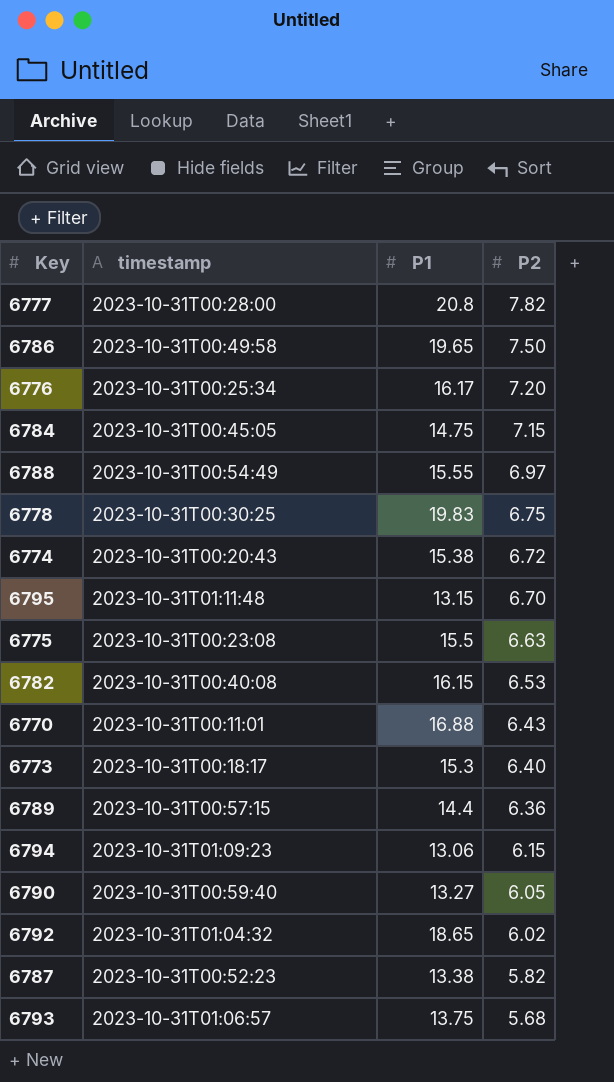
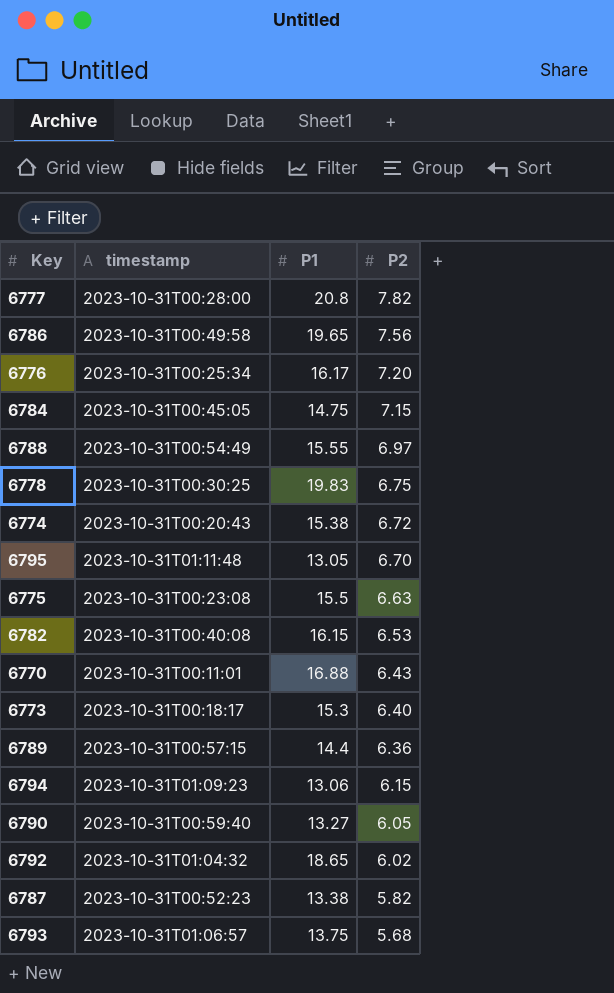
6786 | P2: 7.50 -> 7.56
6795 | P1: 13.15 -> 13.05

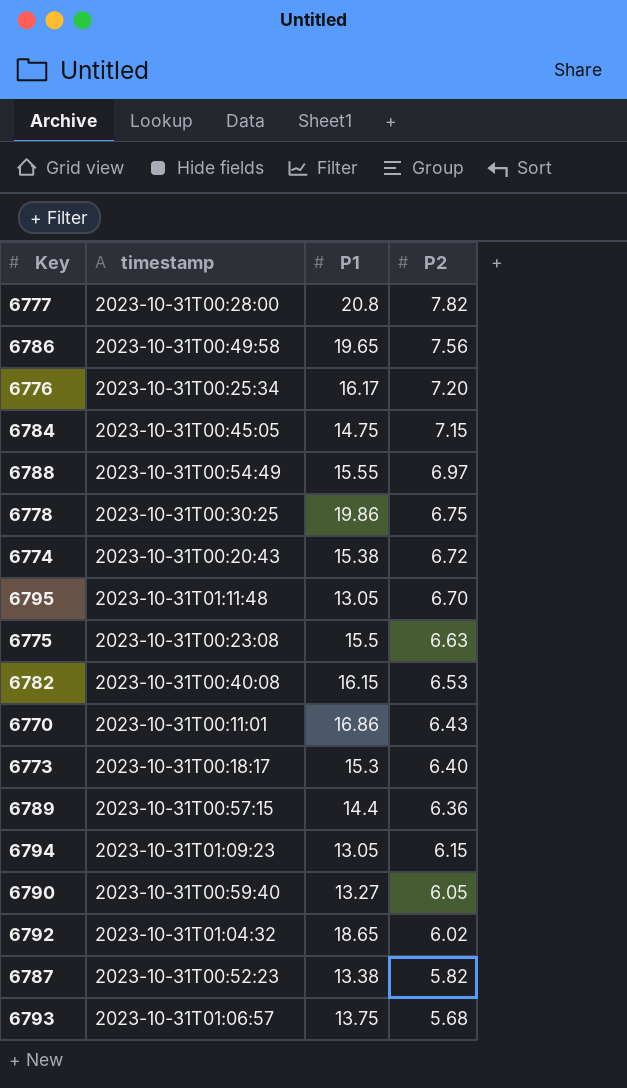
6778 | P1: 19.83 -> 19.86
6770 | P1: 16.88 -> 16.86
6794 | P1: 13.06 -> 13.05

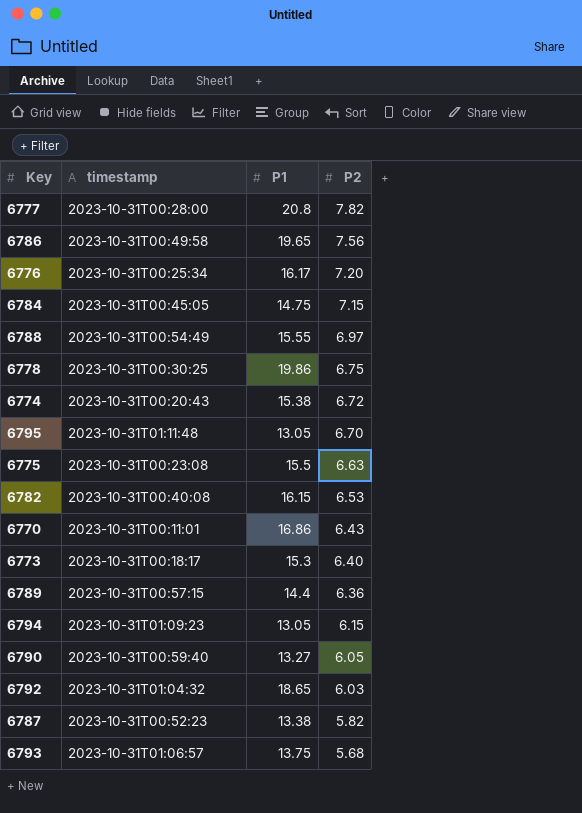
6792 | P2: 6.02 -> 6.03

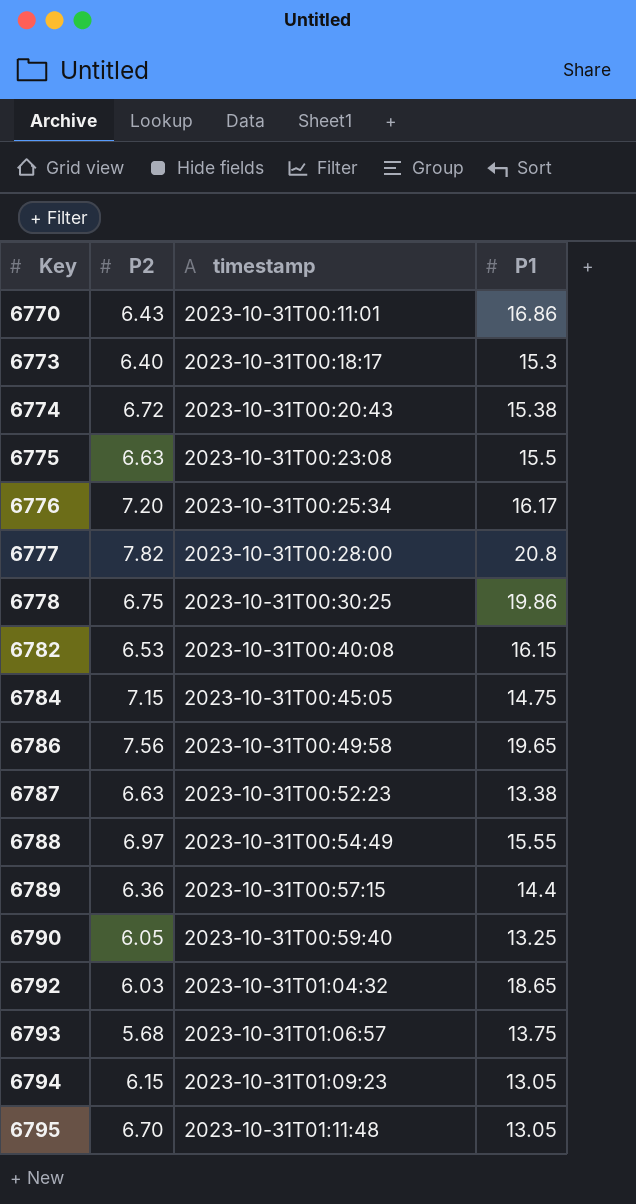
row order: P2 descending -> Key ascending
column P2 | position: 4 -> 2
6787 | P2: 5.82 -> 6.63
6790 | P1: 13.27 -> 13.25

